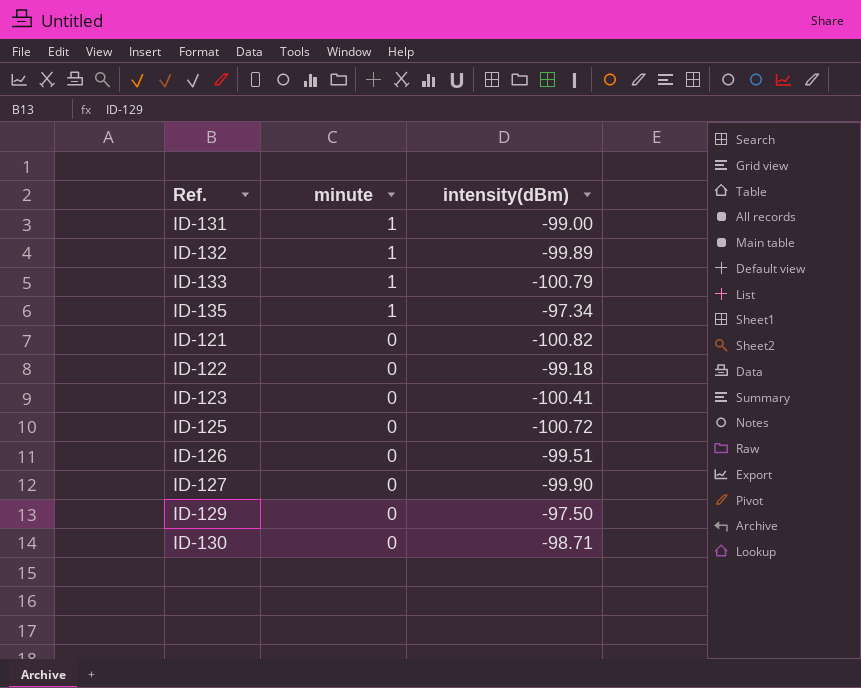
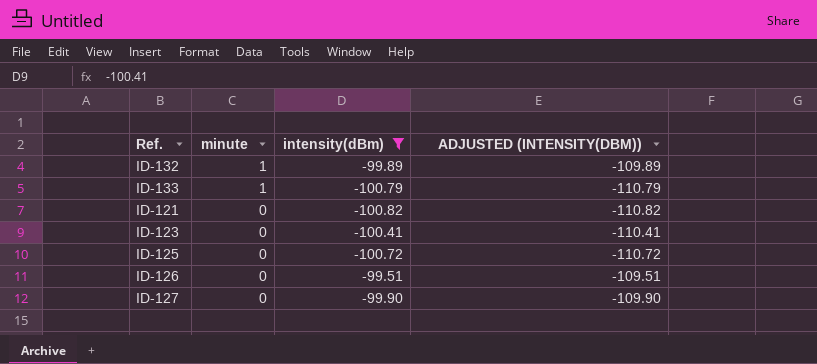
filter: none -> intensity(dBm) <= -99.51
column ADJUSTED (INTENSITY(DBM)) | formula: none -> [intensity(dBm)] - 10

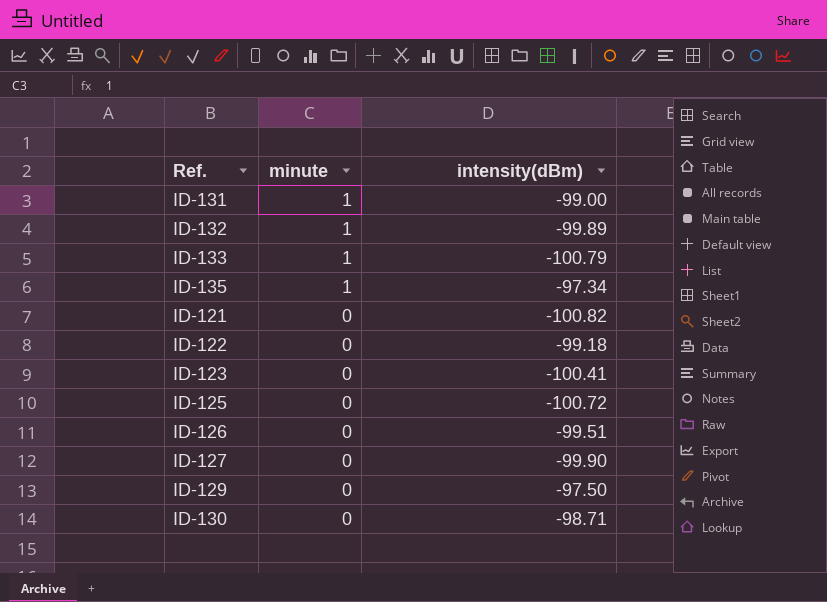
filter: intensity(dBm) <= -99.51 -> none
column ADJUSTED (INTENSITY(DBM)) | formula: [intensity(dBm)] - 10 -> none

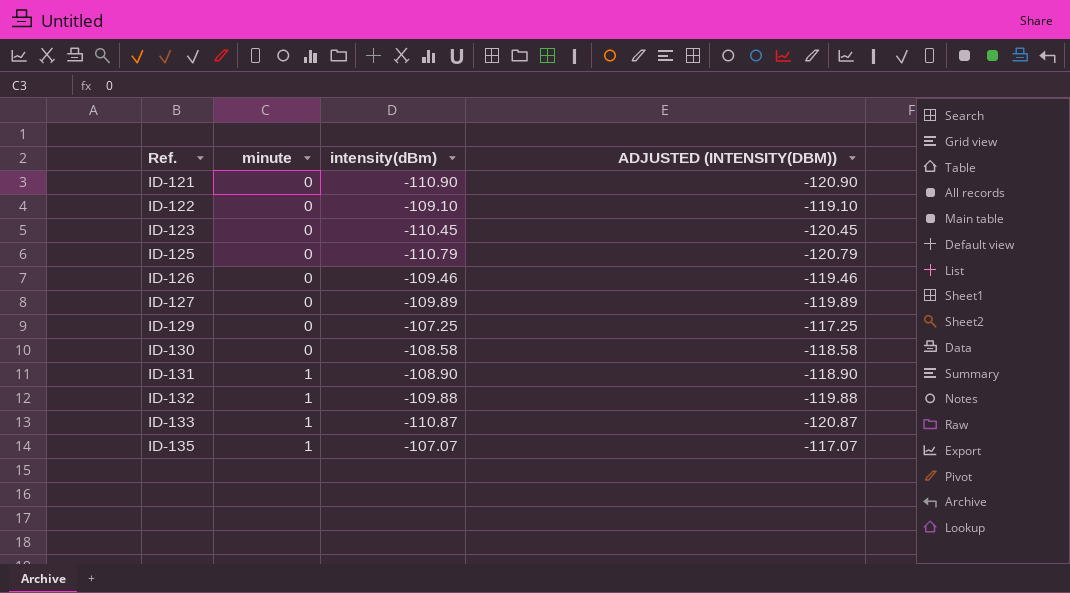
row order: minute descending -> Ref. ascending
column ADJUSTED (INTENSITY(DBM)) | formula: none -> [intensity(dBm)] - 10
ID-121 | intensity(dBm): -100.82 -> -110.90
ID-122 | intensity(dBm): -99.18 -> -109.10
ID-123 | intensity(dBm): -100.41 -> -110.45
ID-125 | intensity(dBm): -100.72 -> -110.79
ID-126 | intensity(dBm): -99.51 -> -109.46
ID-127 | intensity(dBm): -99.90 -> -109.89
ID-129 | intensity(dBm): -97.50 -> -107.25
ID-130 | intensity(dBm): -98.71 -> -108.58
ID-131 | intensity(dBm): -99.00 -> -108.90
ID-132 | intensity(dBm): -99.89 -> -109.88
ID-133 | intensity(dBm): -100.79 -> -110.87
ID-135 | intensity(dBm): -97.34 -> -107.07

